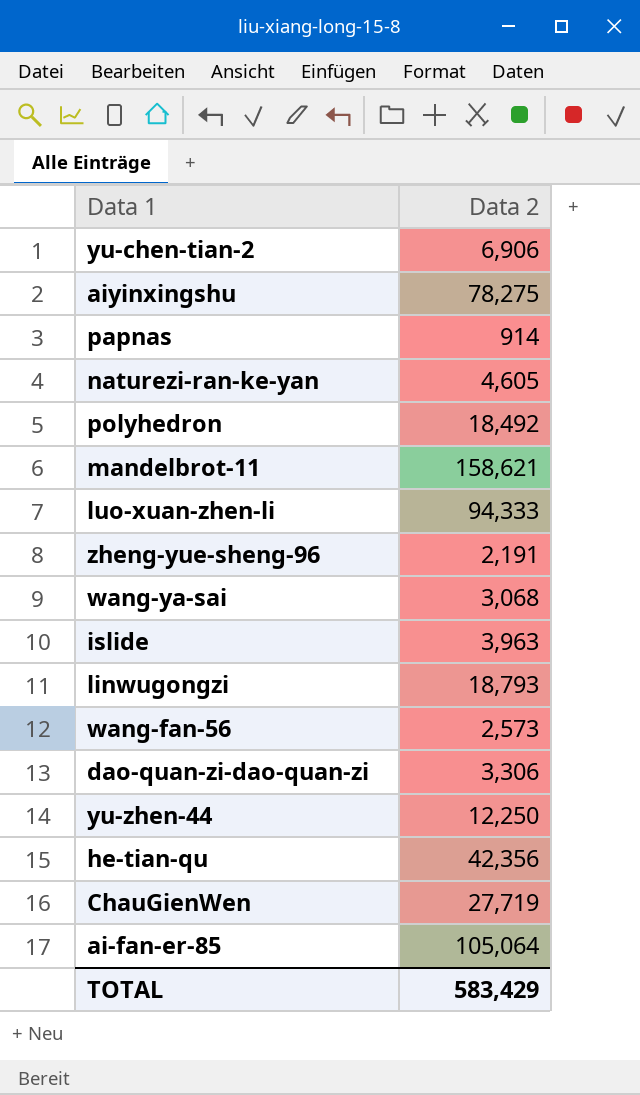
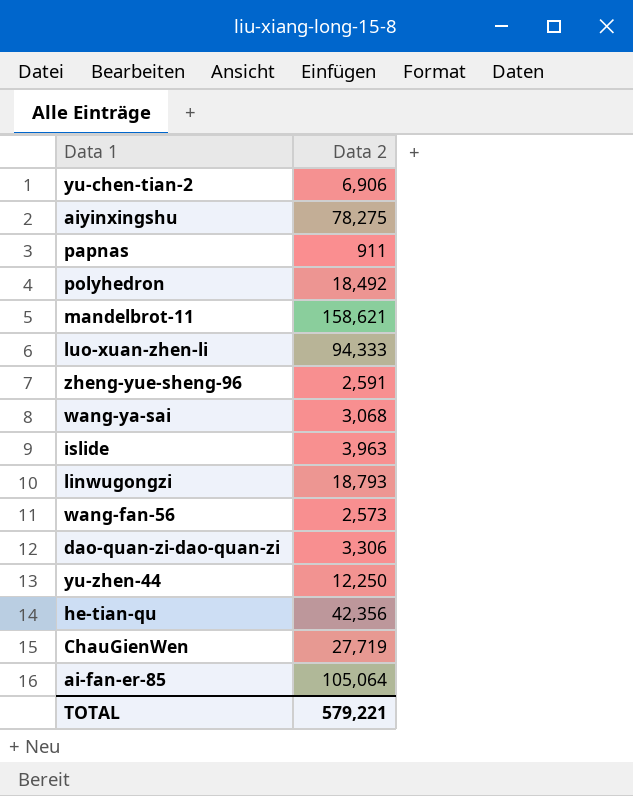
row naturezi-ran-ke-yan: 4,605 -> none
papnas | Data 2: 914 -> 911
zheng-yue-sheng-96 | Data 2: 2,191 -> 2,591
TOTAL | Data 2: 583,429 -> 579,221

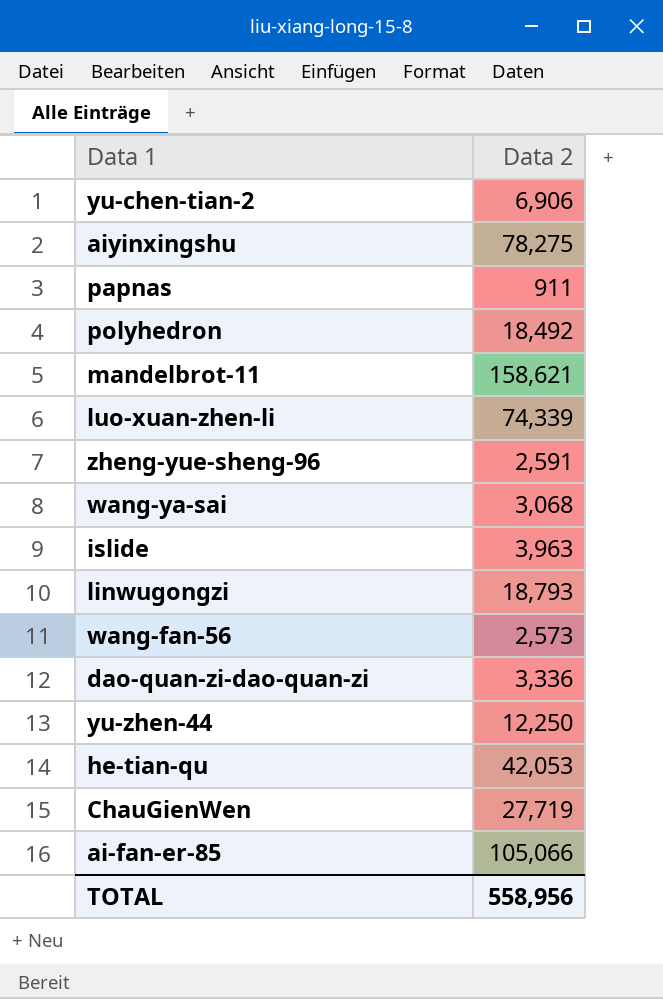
luo-xuan-zhen-li | Data 2: 94,333 -> 74,339
dao-quan-zi-dao-quan-zi | Data 2: 3,306 -> 3,336
he-tian-qu | Data 2: 42,356 -> 42,053
ai-fan-er-85 | Data 2: 105,064 -> 105,066
TOTAL | Data 2: 579,221 -> 558,956

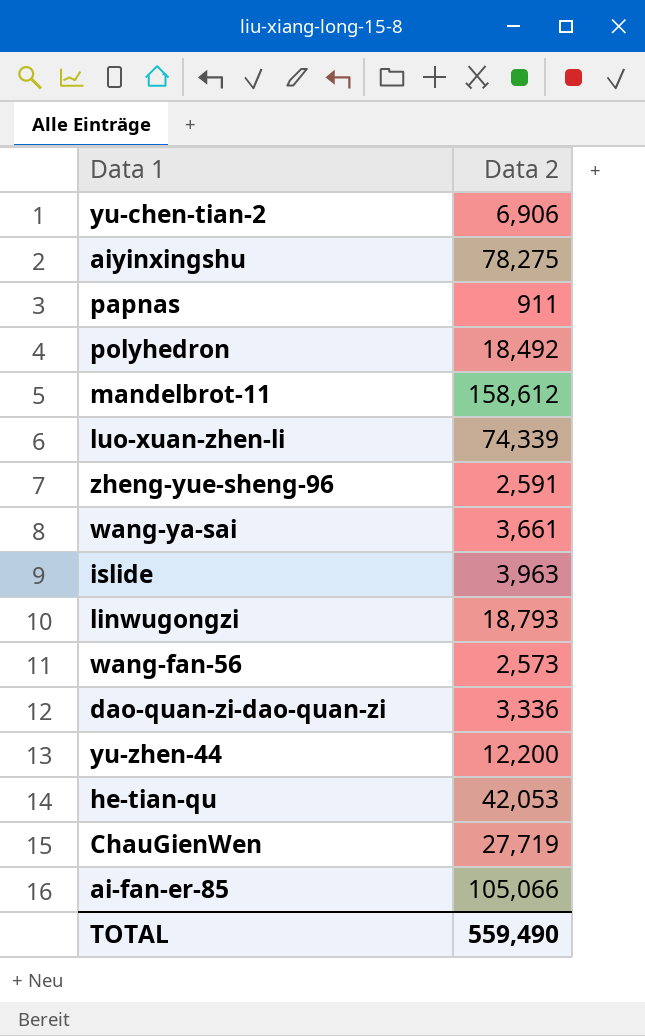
mandelbrot-11 | Data 2: 158,621 -> 158,612
wang-ya-sai | Data 2: 3,068 -> 3,661
yu-zhen-44 | Data 2: 12,250 -> 12,200
TOTAL | Data 2: 558,956 -> 559,490

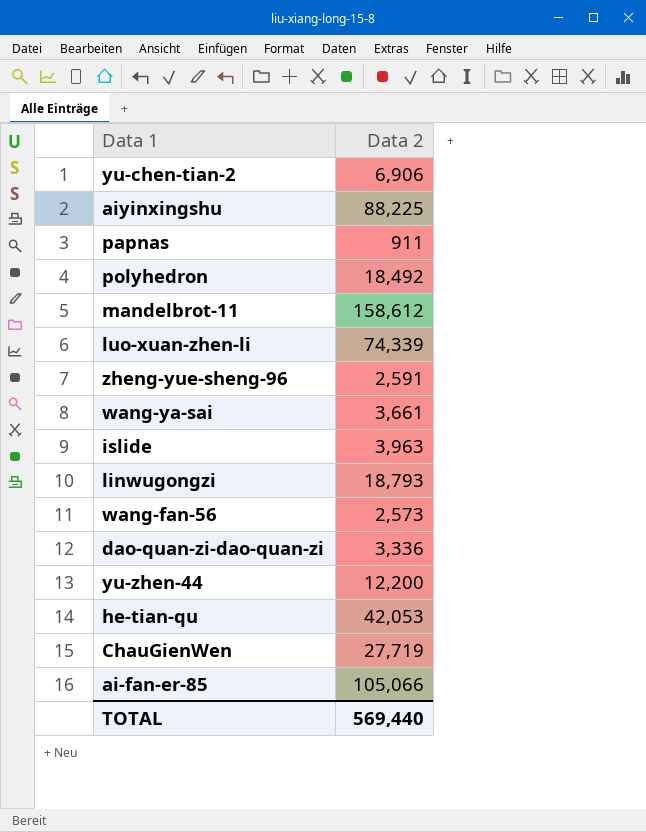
aiyinxingshu | Data 2: 78,275 -> 88,225
TOTAL | Data 2: 559,490 -> 569,440

